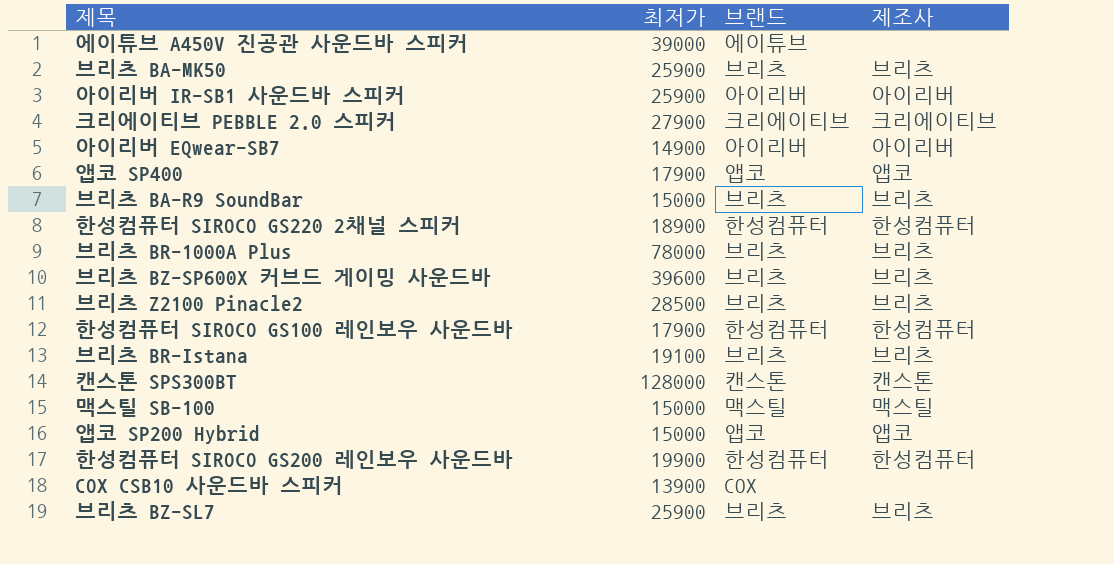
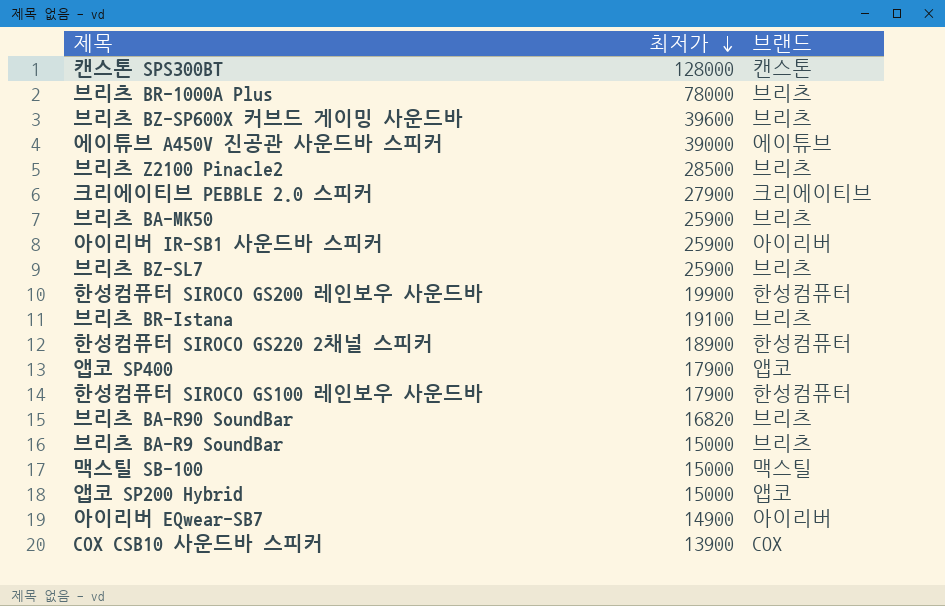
row order: none -> 최저가 descending
column 제조사 | position: 4 -> none
row 브리츠 BA-R90 SoundBar: none -> 16820 | 브리츠

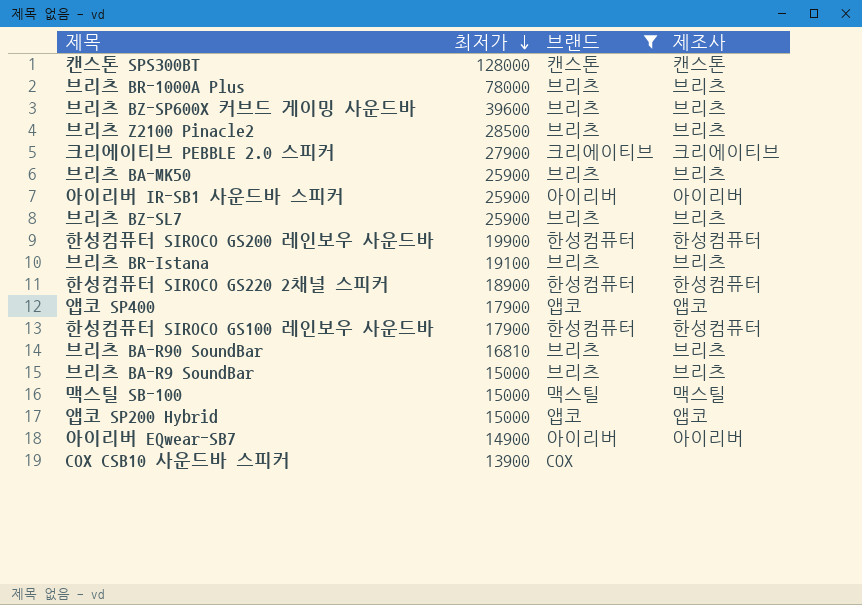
filter: none -> 브랜드 != 에이튜브
column 제조사 | position: none -> 4
브리츠 BA-R90 SoundBar | 최저가: 16820 -> 16810

